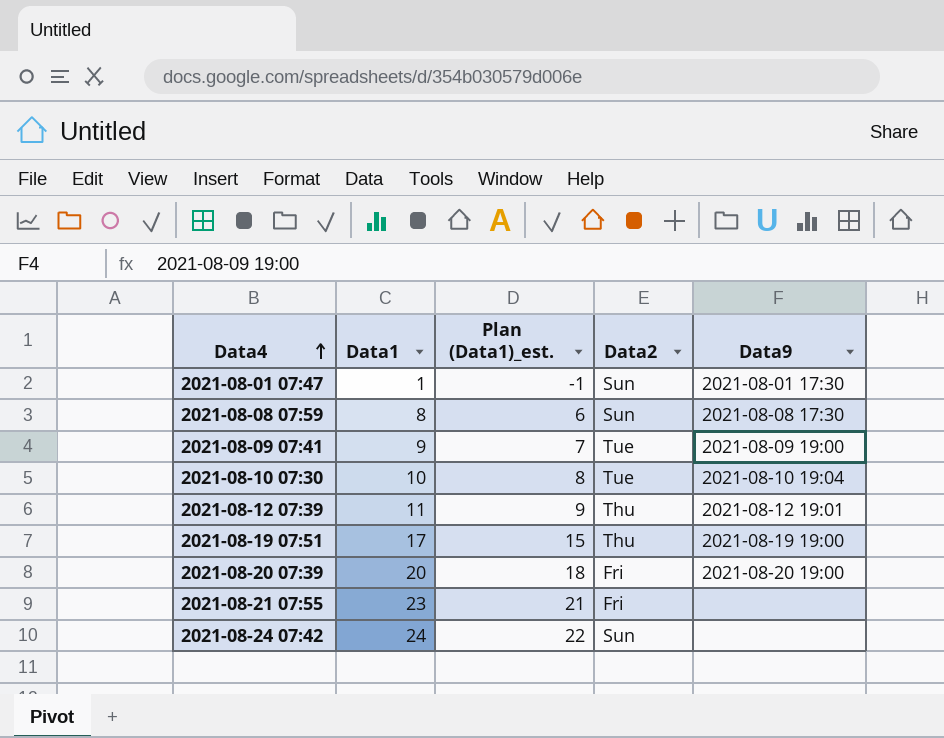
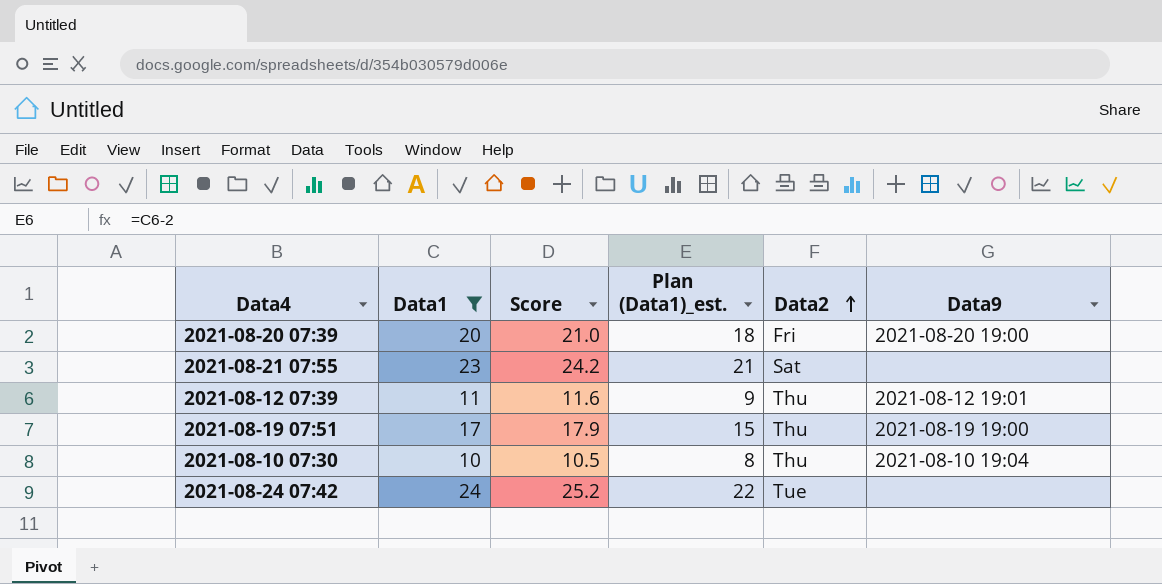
filter: none -> Data1 >= 10
row order: Data4 ascending -> Data2 ascending
column Score | formula: none -> [Data1] * 1.05
2021-08-21 07:55 | Data2: Fri -> Sat
2021-08-10 07:30 | Data2: Tue -> Thu
2021-08-24 07:42 | Data2: Sun -> Tue

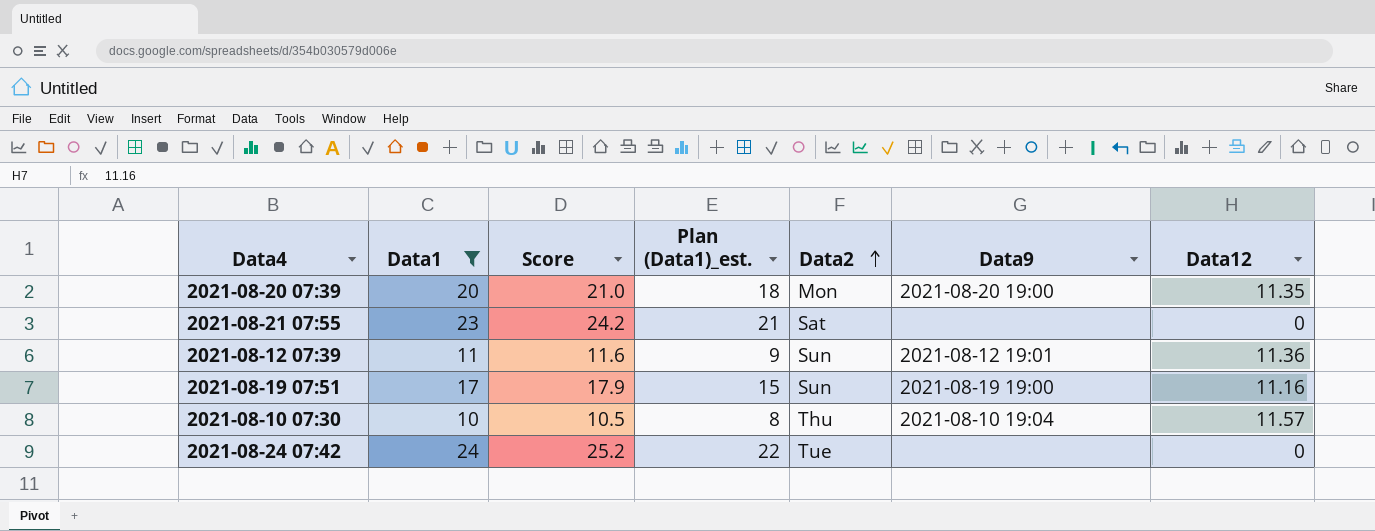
column Data12 | position: none -> 7
2021-08-20 07:39 | Data2: Fri -> Mon
2021-08-12 07:39 | Data2: Thu -> Sun
2021-08-19 07:51 | Data2: Thu -> Sun

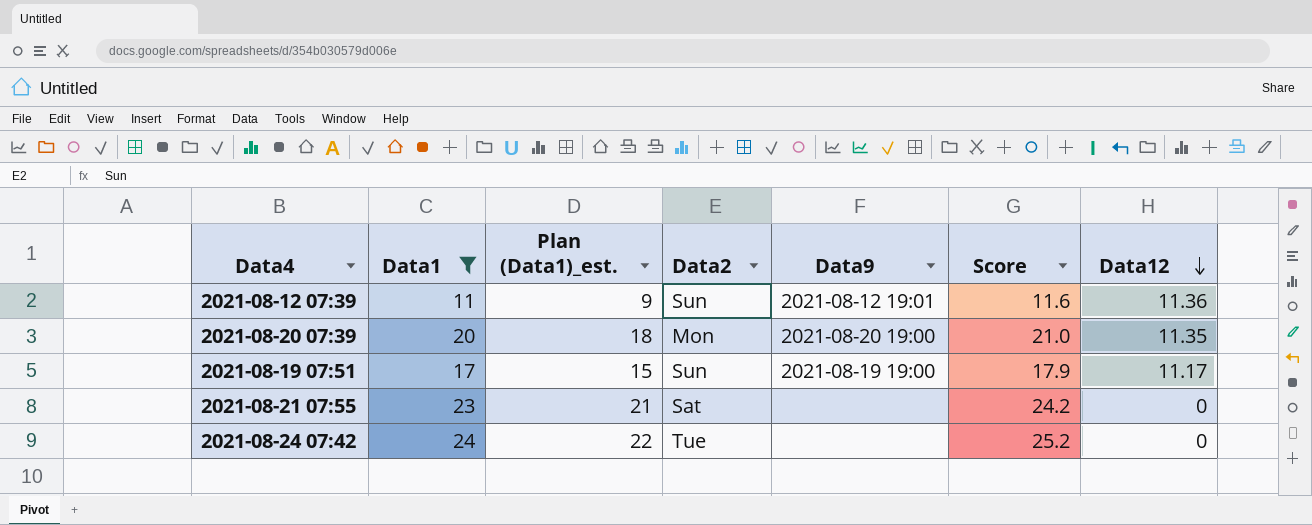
row order: Data2 ascending -> Data12 descending
column Score | position: 3 -> 6
row 2021-08-10 07:30: 10 | 10.5 | 8 | Thu | 2021-08-10 19:04 | 11.57 -> none
2021-08-19 07:51 | Data12: 11.16 -> 11.17

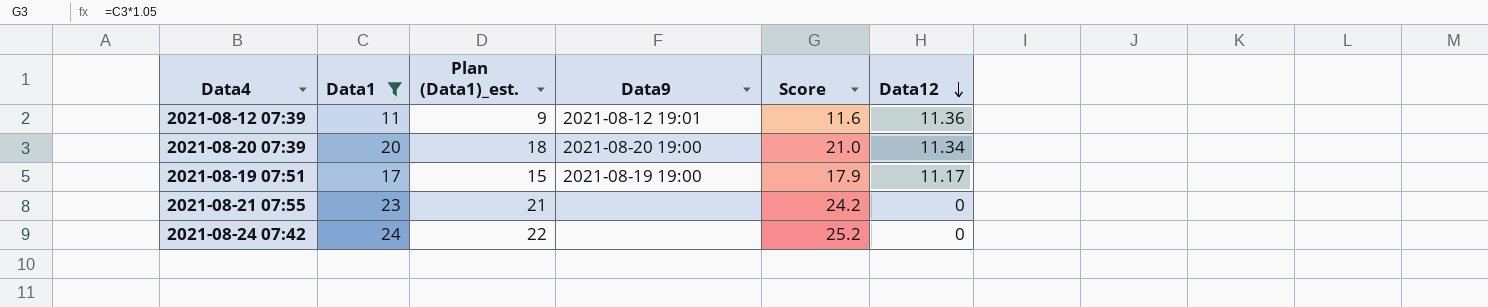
column Data2 | position: 4 -> none
2021-08-20 07:39 | Data12: 11.35 -> 11.34

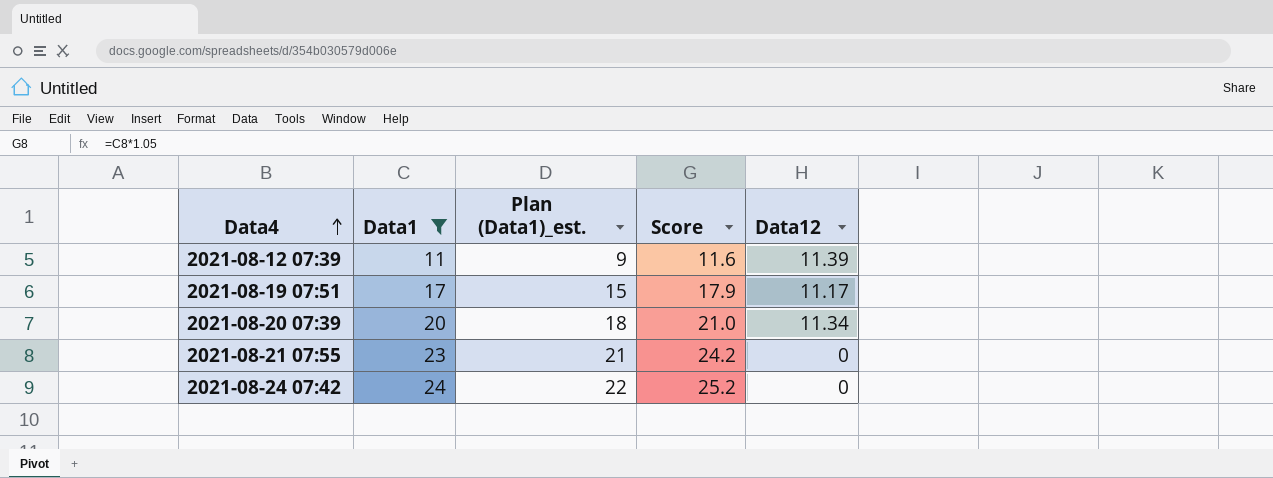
row order: Data12 descending -> Data4 ascending
column Data9 | position: 4 -> none
2021-08-12 07:39 | Data12: 11.36 -> 11.39

